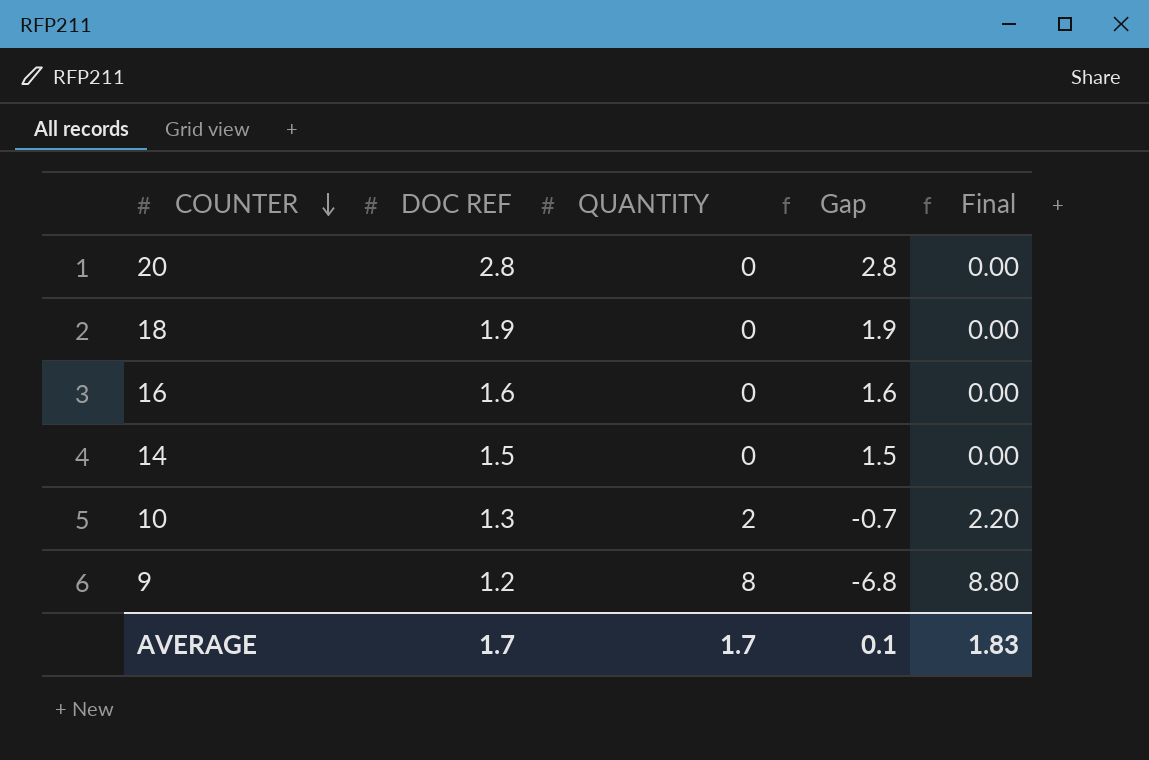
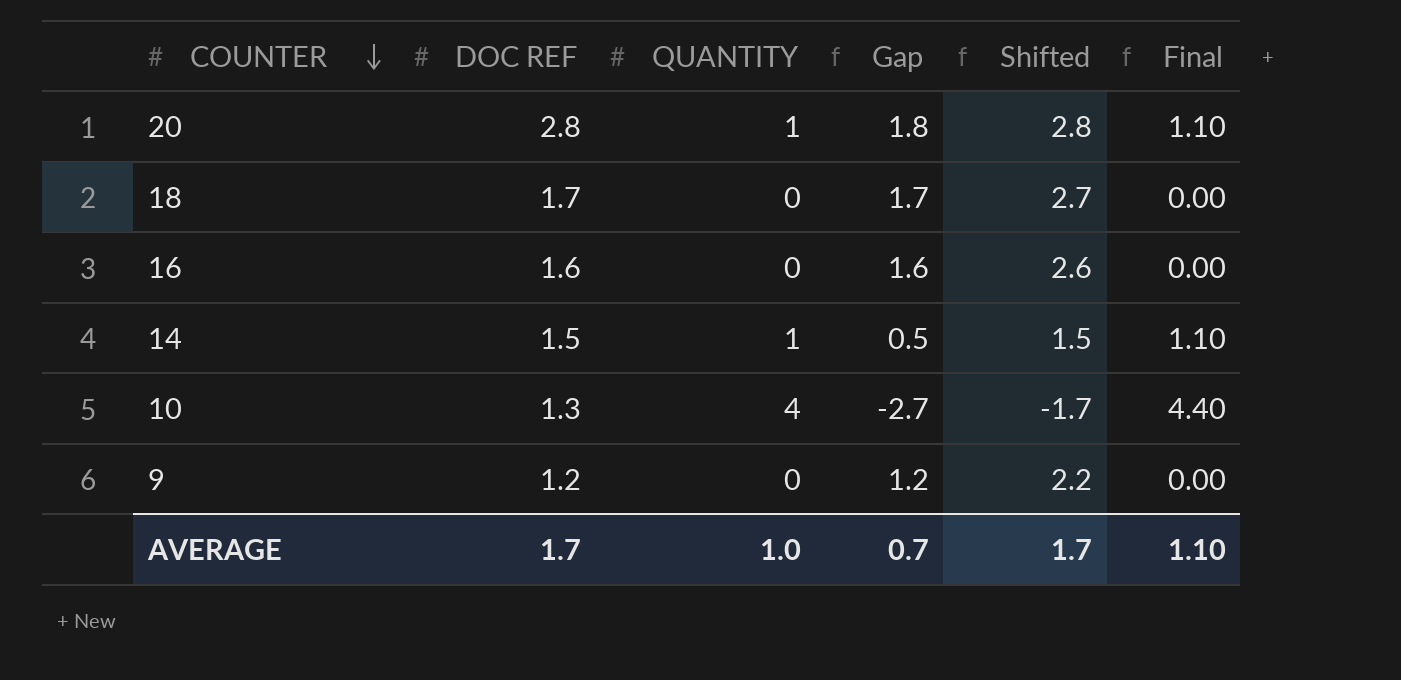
column Shifted | formula: none -> [Gap] + 1
20 | QUANTITY: 0 -> 1
20 | Gap: 2.8 -> 1.8
20 | Final: 0.00 -> 1.10
18 | DOC REF: 1.9 -> 1.7
18 | Gap: 1.9 -> 1.7
14 | QUANTITY: 0 -> 1
14 | Gap: 1.5 -> 0.5
14 | Final: 0.00 -> 1.10
10 | QUANTITY: 2 -> 4
10 | Gap: -0.7 -> -2.7
10 | Final: 2.20 -> 4.40
9 | QUANTITY: 8 -> 0
9 | Gap: -6.8 -> 1.2
9 | Final: 8.80 -> 0.00
AVERAGE | QUANTITY: 1.7 -> 1.0
AVERAGE | Gap: 0.1 -> 0.7
AVERAGE | Final: 1.83 -> 1.10

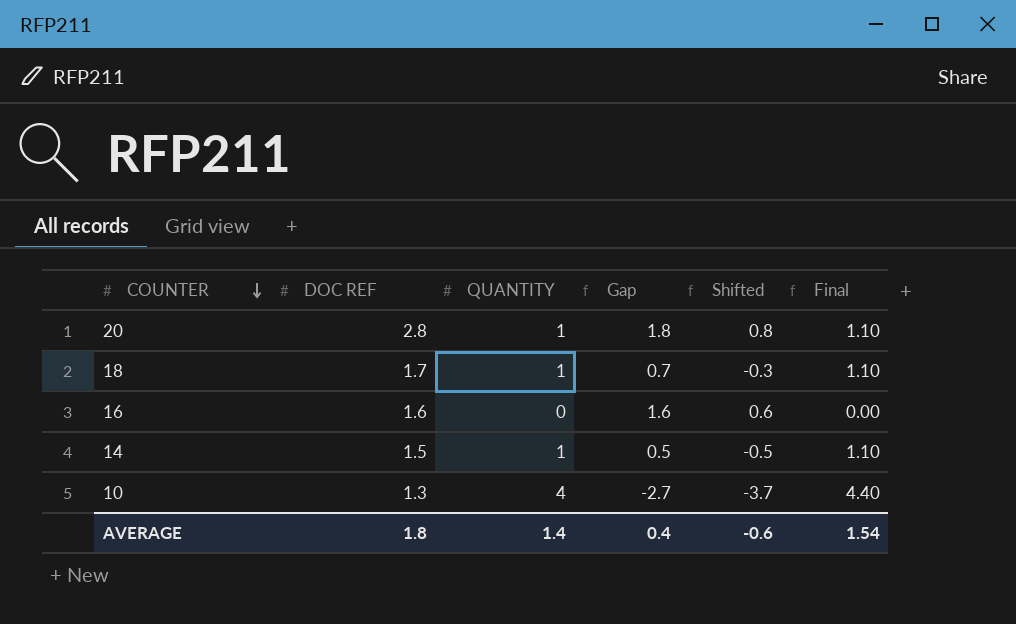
column Shifted | formula: [Gap] + 1 -> [Gap] - 1
row 9: 1.2 | 0 | 1.2 | 2.2 | 0.00 -> none
18 | QUANTITY: 0 -> 1
18 | Gap: 1.7 -> 0.7
18 | Final: 0.00 -> 1.10
AVERAGE | DOC REF: 1.7 -> 1.8
AVERAGE | QUANTITY: 1.0 -> 1.4
AVERAGE | Gap: 0.7 -> 0.4
AVERAGE | Shifted: 1.7 -> -0.6
AVERAGE | Final: 1.10 -> 1.54

